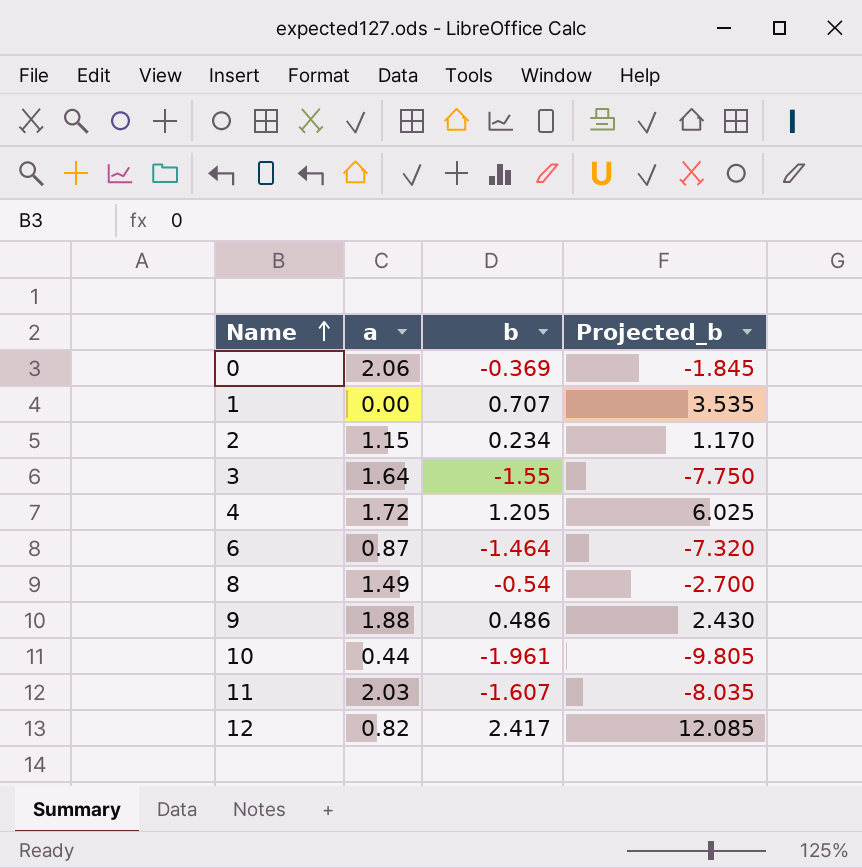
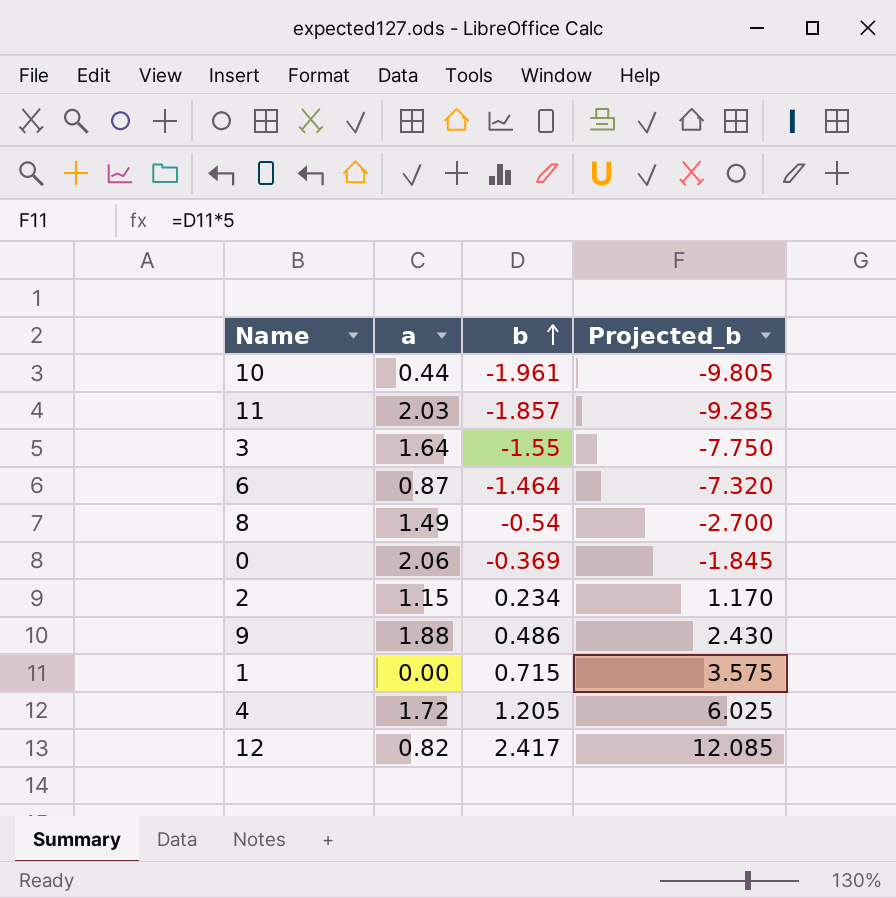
row order: Name ascending -> b ascending
11 | b: -1.607 -> -1.857
11 | Projected_b: -8.035 -> -9.285
1 | b: 0.707 -> 0.715
1 | Projected_b: 3.535 -> 3.575

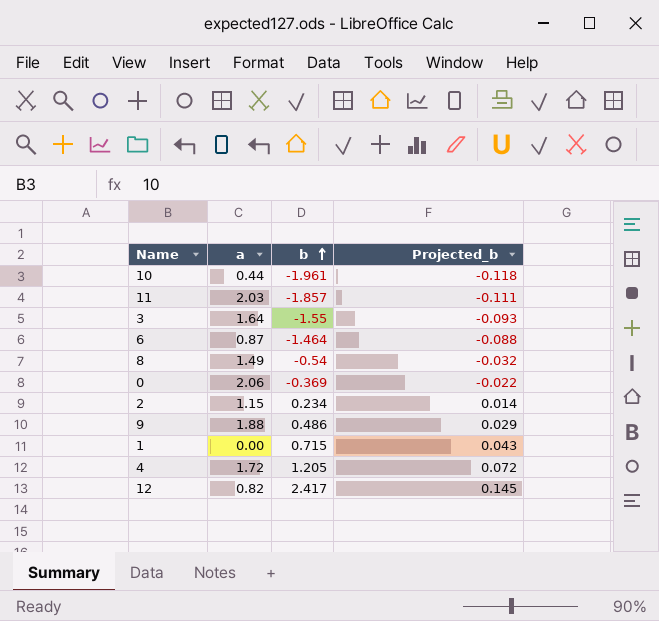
column Projected_b | formula: [b] * 5 -> [b] * 0.06

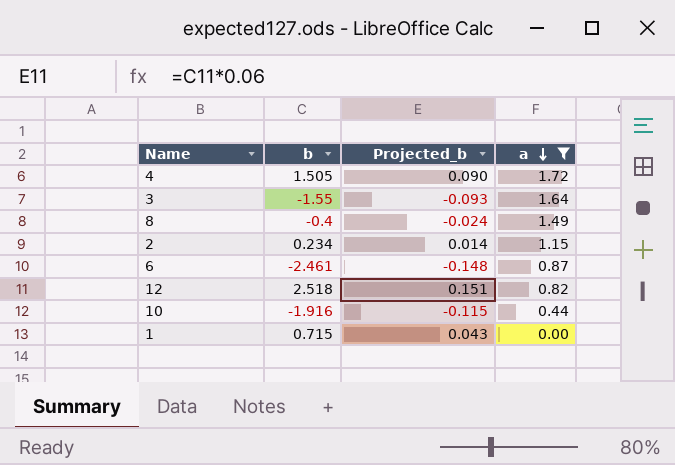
filter: none -> a <= 1.72
row order: b ascending -> a descending
column a | position: 2 -> 4
4 | b: 1.205 -> 1.505
4 | Projected_b: 0.072 -> 0.090
8 | b: -0.54 -> -0.4
8 | Projected_b: -0.032 -> -0.024
6 | b: -1.464 -> -2.461
6 | Projected_b: -0.088 -> -0.148
12 | b: 2.417 -> 2.518
12 | Projected_b: 0.145 -> 0.151
10 | b: -1.961 -> -1.916
10 | Projected_b: -0.118 -> -0.115

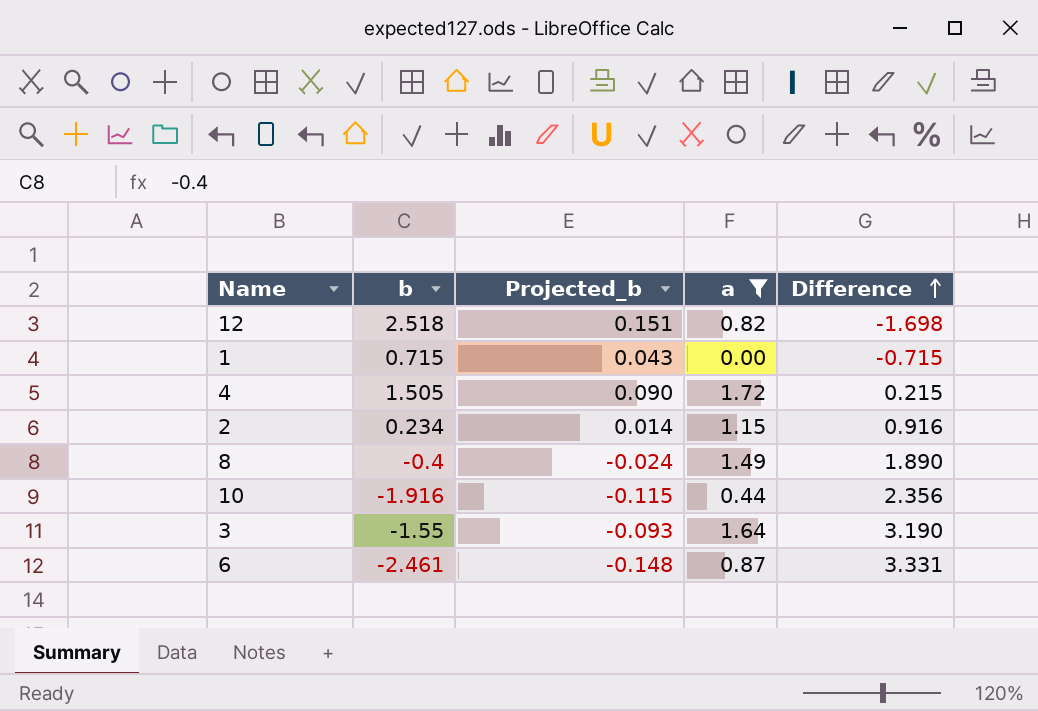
row order: a descending -> Difference ascending
column Difference | formula: none -> [a] - [b]

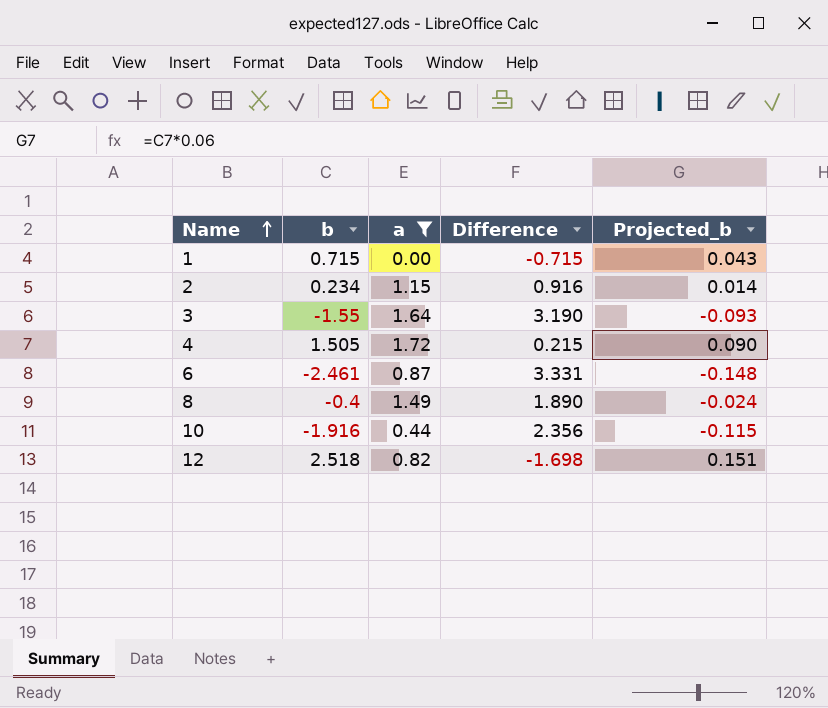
row order: Difference ascending -> Name ascending
column Projected_b | position: 3 -> 5

